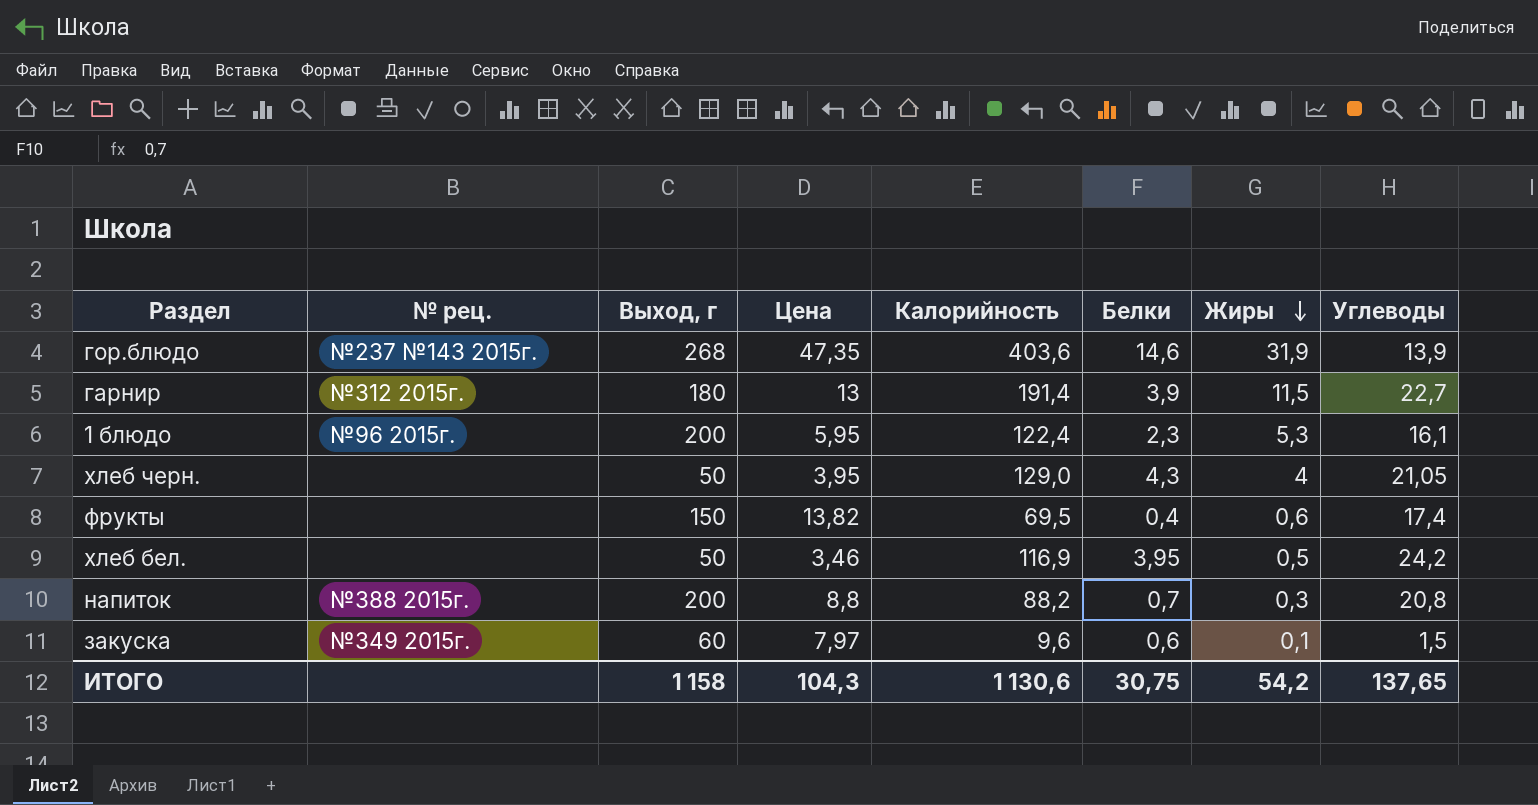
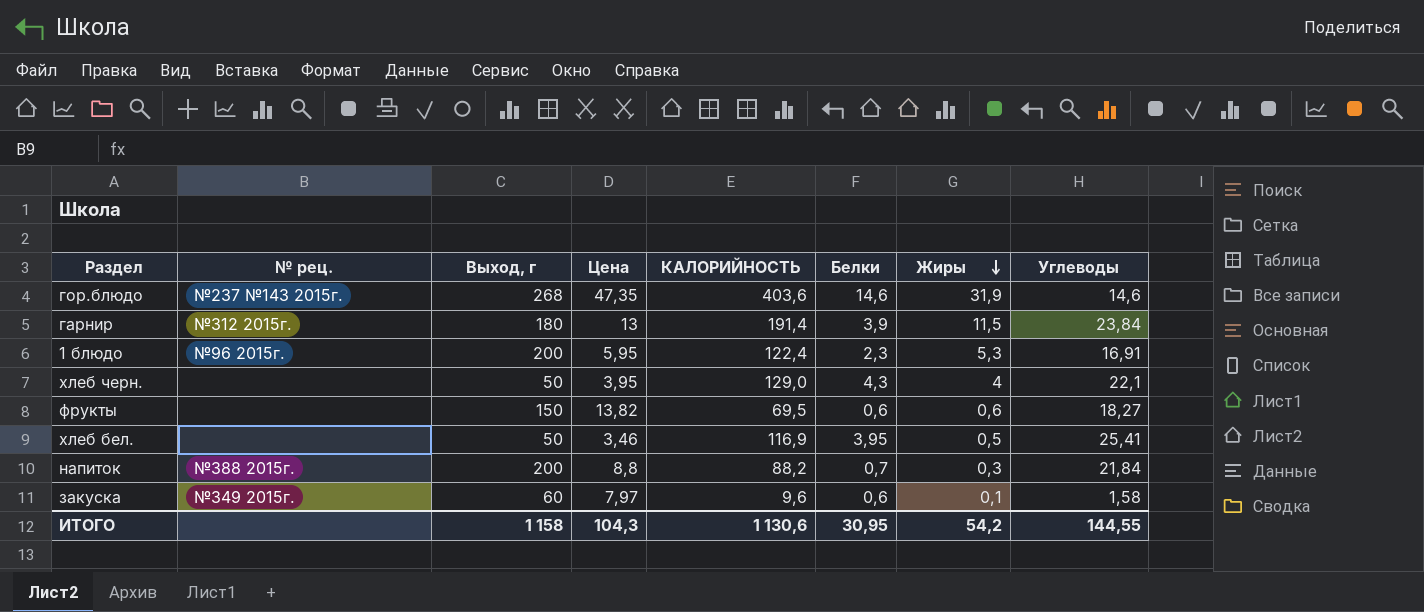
column name: Калорийность -> КАЛОРИЙНОСТЬ
гор.блюдо | Углеводы: 13,9 -> 14,6
гарнир | Углеводы: 22,7 -> 23,84
1 блюдо | Углеводы: 16,1 -> 16,91
хлеб черн. | Углеводы: 21,05 -> 22,1
фрукты | Белки: 0,4 -> 0,6
фрукты | Углеводы: 17,4 -> 18,27
хлеб бел. | Углеводы: 24,2 -> 25,41
напиток | Углеводы: 20,8 -> 21,84
закуска | Углеводы: 1,5 -> 1,58
ИТОГО | Белки: 30,75 -> 30,95
ИТОГО | Углеводы: 137,65 -> 144,55

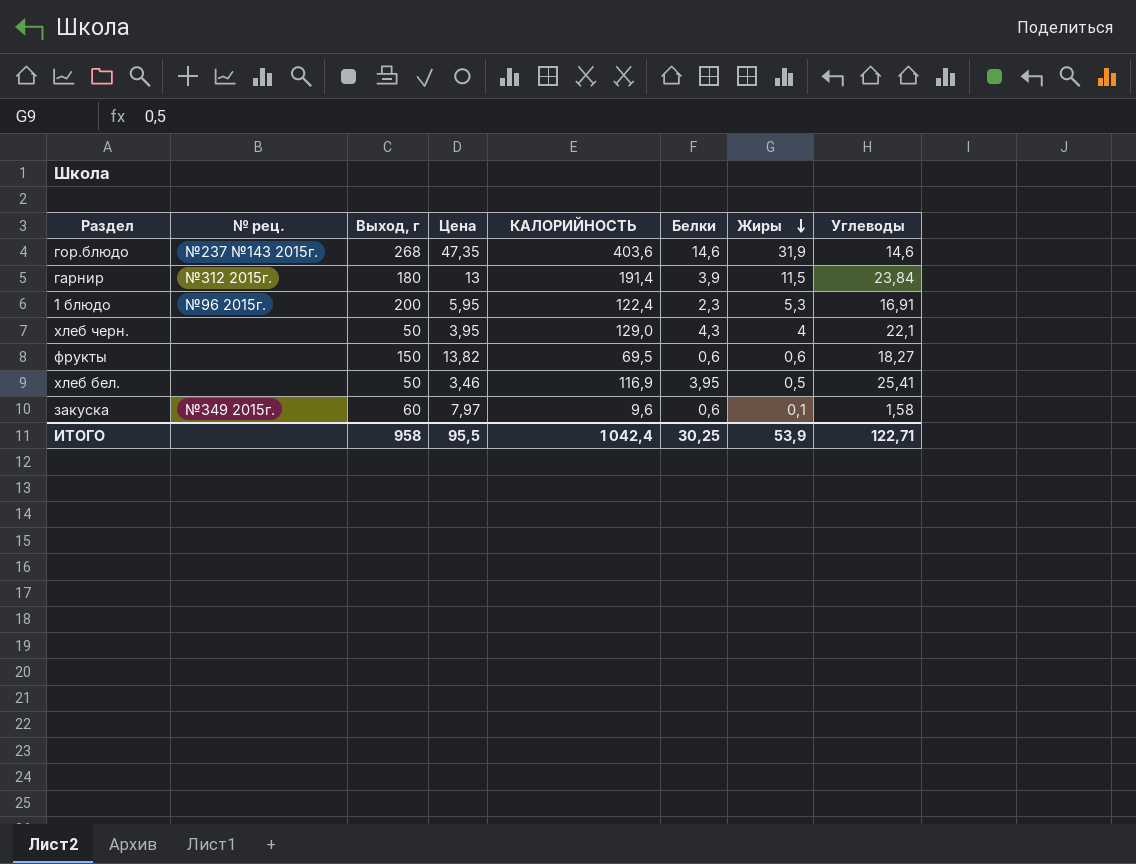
row напиток: №388 2015г. | 200 | 8,8 | 88,2 | 0,7 | 0,3 | 21,84 -> none
ИТОГО | Выход, г: 1 158 -> 958
ИТОГО | Цена: 104,3 -> 95,5
ИТОГО | КАЛОРИЙНОСТЬ: 1 130,6 -> 1 042,4
ИТОГО | Белки: 30,95 -> 30,25
ИТОГО | Жиры: 54,2 -> 53,9
ИТОГО | Углеводы: 144,55 -> 122,71

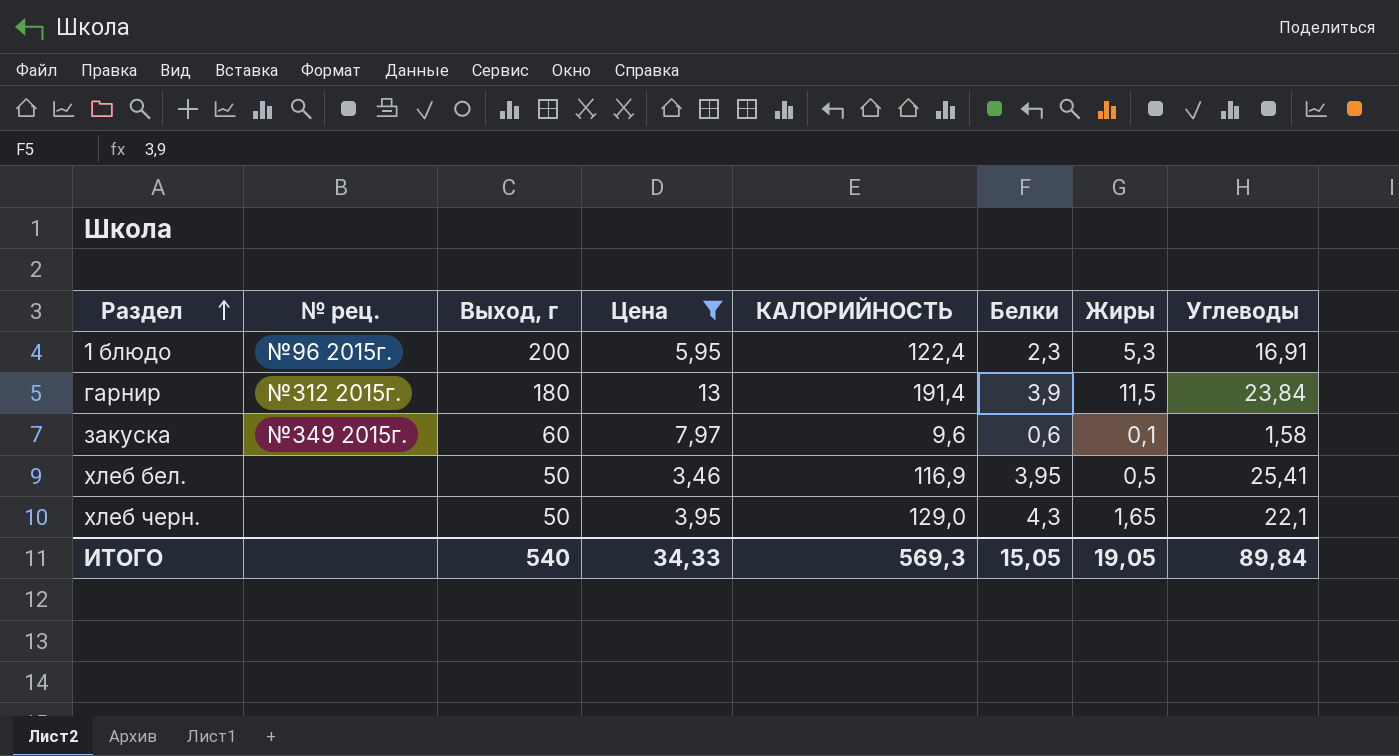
filter: none -> Цена <= 13
row order: Жиры descending -> Раздел ascending
хлеб черн. | Жиры: 4 -> 1,65
ИТОГО | Выход, г: 958 -> 540
ИТОГО | Цена: 95,5 -> 34,33
ИТОГО | КАЛОРИЙНОСТЬ: 1 042,4 -> 569,3
ИТОГО | Белки: 30,25 -> 15,05
ИТОГО | Жиры: 53,9 -> 19,05
ИТОГО | Углеводы: 122,71 -> 89,84

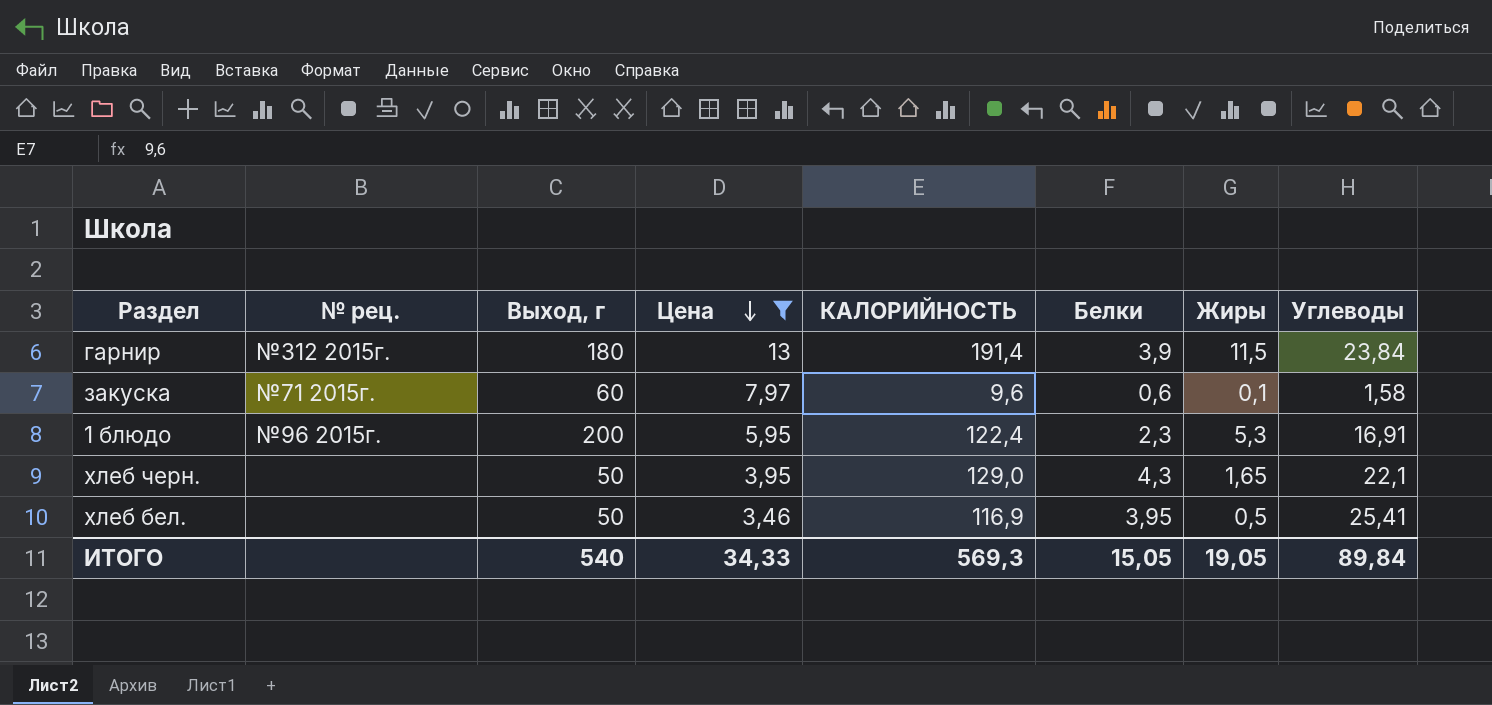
row order: Раздел ascending -> Цена descending
закуска | № рец.: №349 2015г. -> №71 2015г.

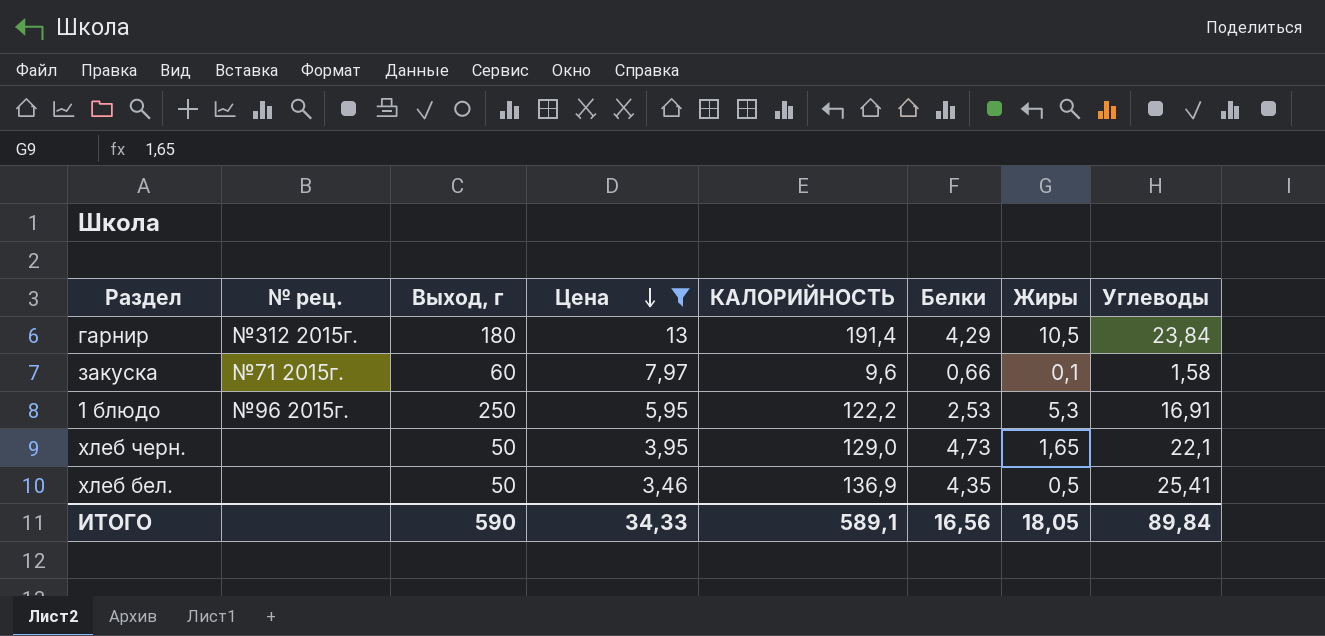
гарнир | Белки: 3,9 -> 4,29
гарнир | Жиры: 11,5 -> 10,5
закуска | Белки: 0,6 -> 0,66
1 блюдо | Выход, г: 200 -> 250
1 блюдо | КАЛОРИЙНОСТЬ: 122,4 -> 122,2
1 блюдо | Белки: 2,3 -> 2,53
хлеб черн. | Белки: 4,3 -> 4,73
хлеб бел. | КАЛОРИЙНОСТЬ: 116,9 -> 136,9
хлеб бел. | Белки: 3,95 -> 4,35
ИТОГО | Выход, г: 540 -> 590
ИТОГО | КАЛОРИЙНОСТЬ: 569,3 -> 589,1
ИТОГО | Белки: 15,05 -> 16,56
ИТОГО | Жиры: 19,05 -> 18,05

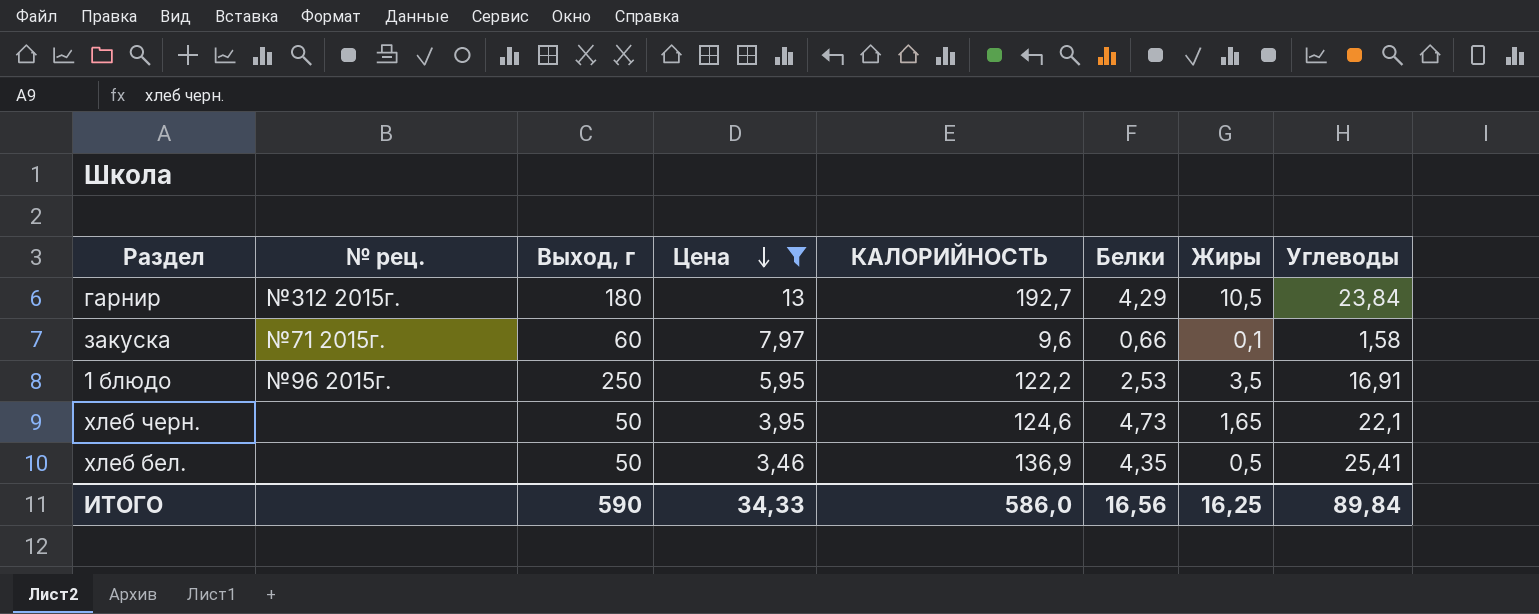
гарнир | КАЛОРИЙНОСТЬ: 191,4 -> 192,7
1 блюдо | Жиры: 5,3 -> 3,5
хлеб черн. | КАЛОРИЙНОСТЬ: 129,0 -> 124,6
ИТОГО | КАЛОРИЙНОСТЬ: 589,1 -> 586,0
ИТОГО | Жиры: 18,05 -> 16,25

